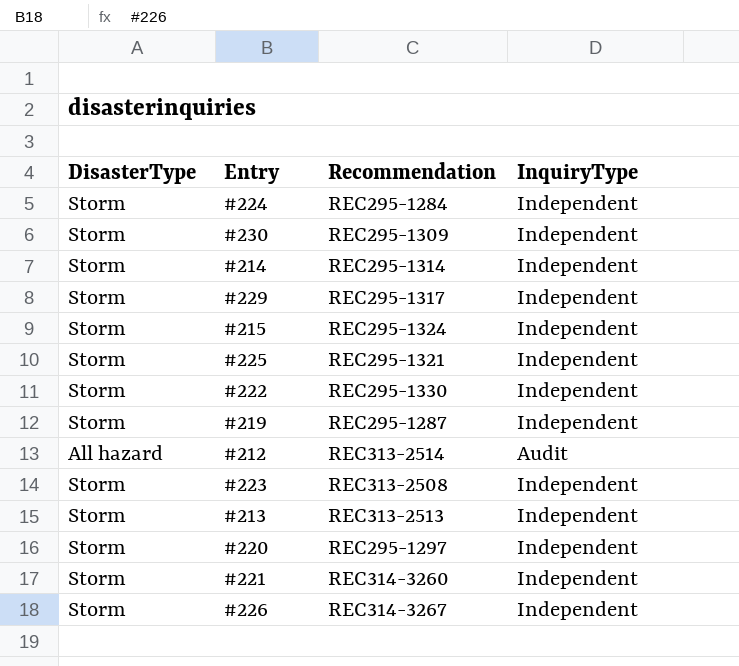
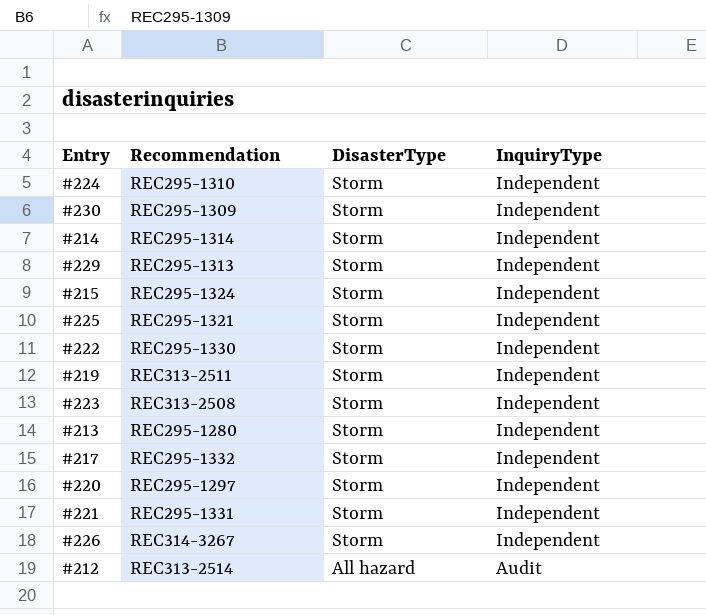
row order: none -> DisasterType descending
column DisasterType | position: 1 -> 3
#224 | Recommendation: REC295-1284 -> REC295-1310
#229 | Recommendation: REC295-1317 -> REC295-1313
#219 | Recommendation: REC295-1287 -> REC313-2511
#213 | Recommendation: REC313-2513 -> REC295-1280
row #217: none -> REC295-1332 | Storm | Independent
#221 | Recommendation: REC314-3260 -> REC295-1331

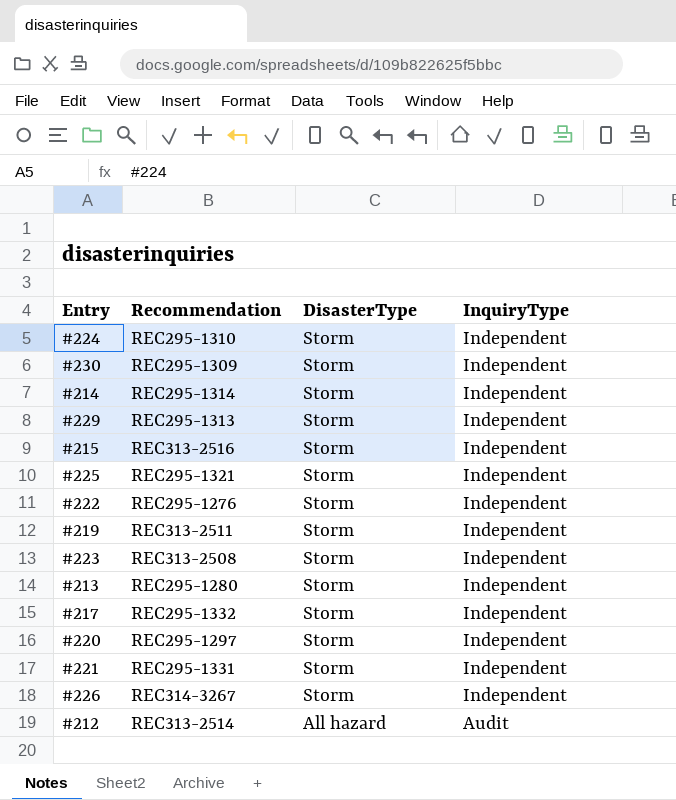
#215 | Recommendation: REC295-1324 -> REC313-2516
#222 | Recommendation: REC295-1330 -> REC295-1276

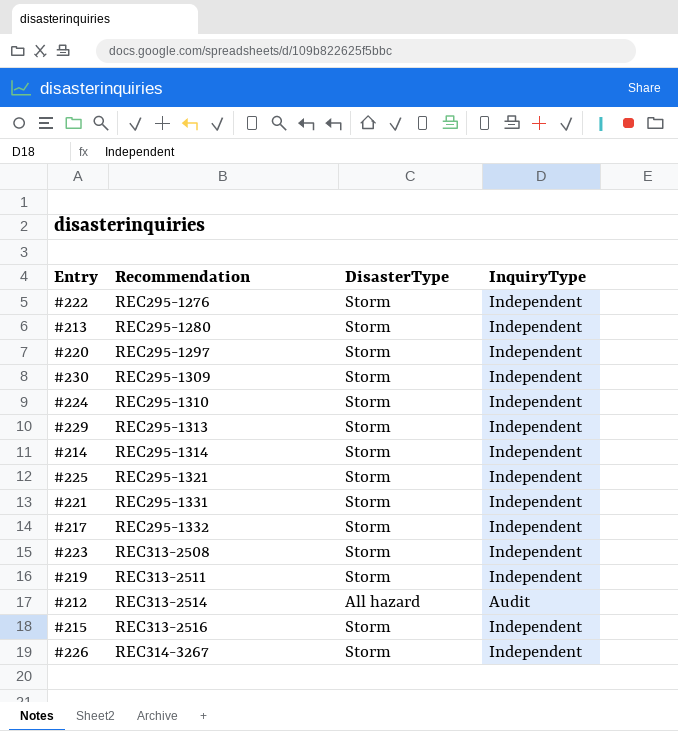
row order: DisasterType descending -> Recommendation ascending

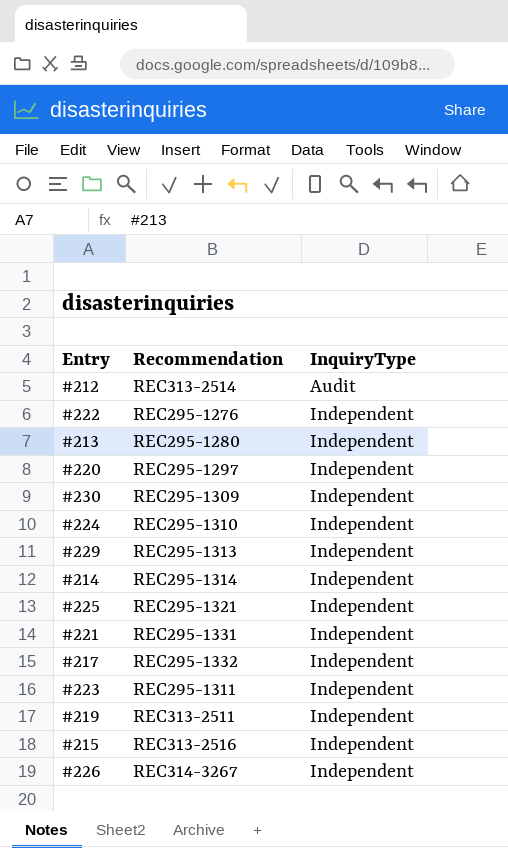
row order: Recommendation ascending -> InquiryType ascending
column DisasterType | position: 3 -> none
#223 | Recommendation: REC313-2508 -> REC295-1311

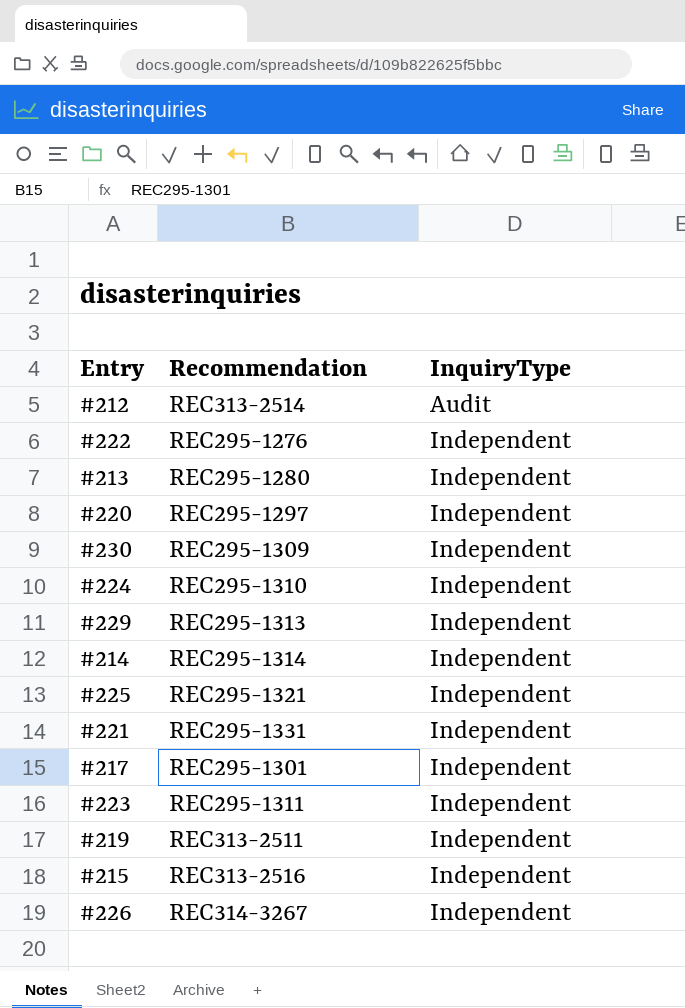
#217 | Recommendation: REC295-1332 -> REC295-1301

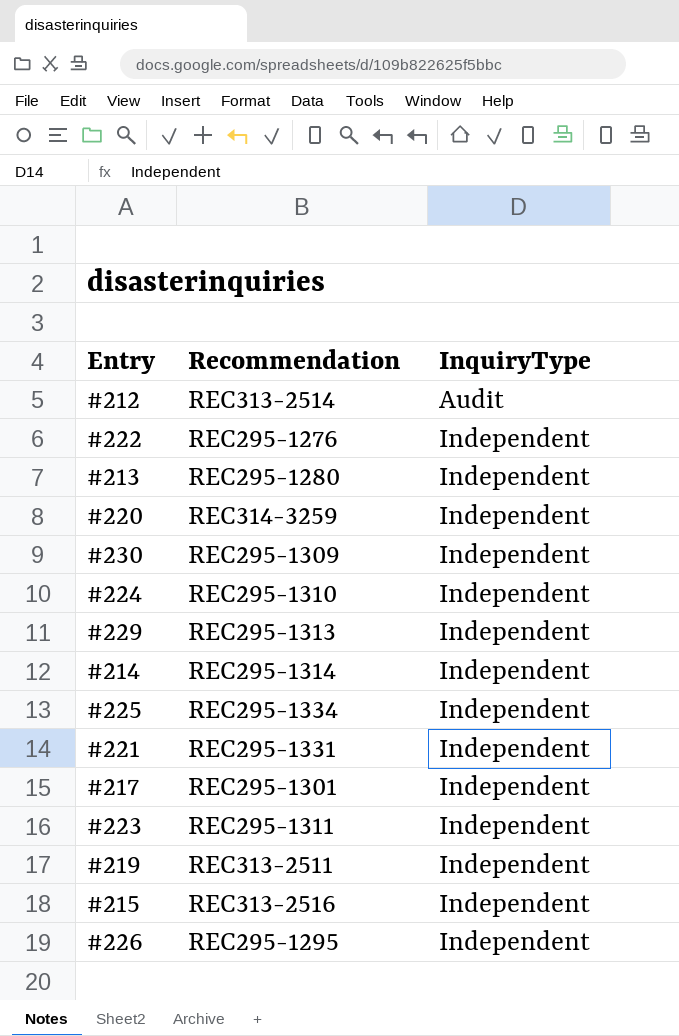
#220 | Recommendation: REC295-1297 -> REC314-3259
#225 | Recommendation: REC295-1321 -> REC295-1334
#226 | Recommendation: REC314-3267 -> REC295-1295

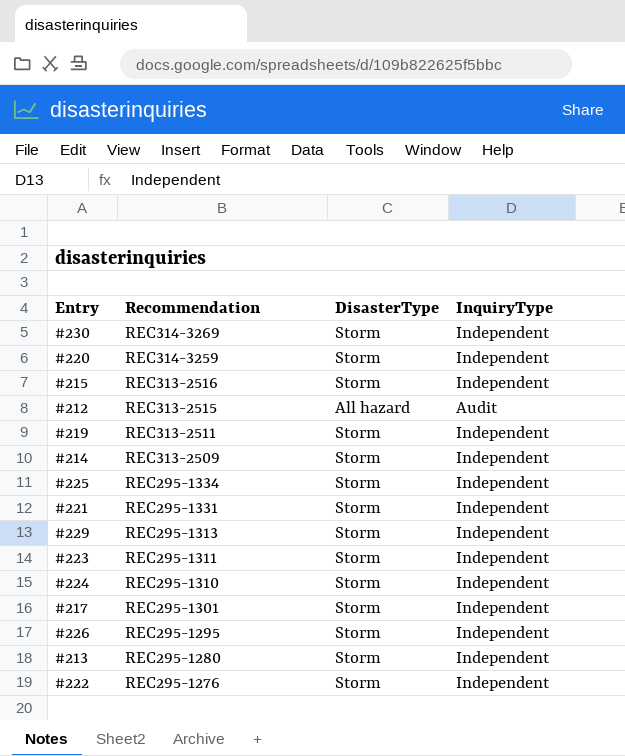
row order: InquiryType ascending -> Recommendation descending
column DisasterType | position: none -> 3
#230 | Recommendation: REC295-1309 -> REC314-3269
#212 | Recommendation: REC313-2514 -> REC313-2515
#214 | Recommendation: REC295-1314 -> REC313-2509

